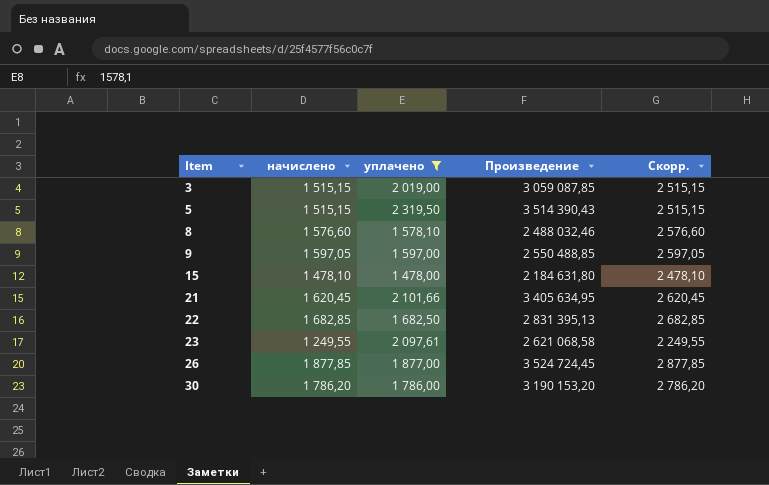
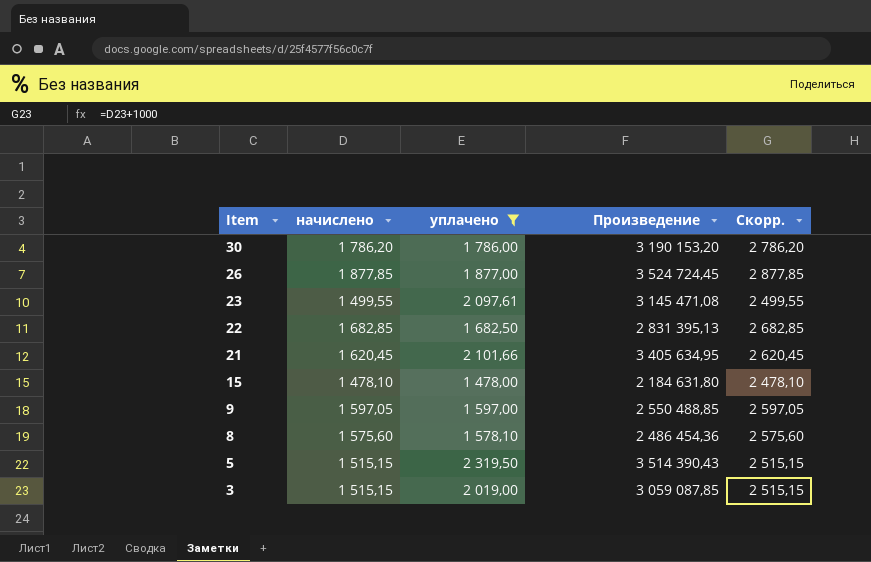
row order: Item ascending -> Item descending
23 | начислено: 1 249,55 -> 1 499,55
23 | Произведение: 2 621 068,58 -> 3 145 471,08
23 | Скорр.: 2 249,55 -> 2 499,55
8 | начислено: 1 576,60 -> 1 575,60
8 | Произведение: 2 488 032,46 -> 2 486 454,36
8 | Скорр.: 2 576,60 -> 2 575,60

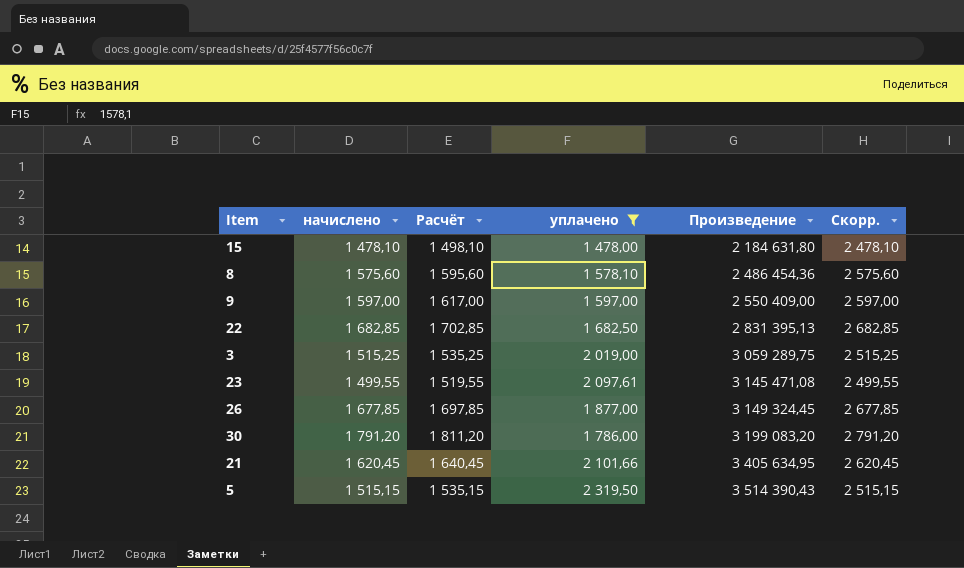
row order: Item descending -> Произведение ascending
column Расчёт | formula: none -> [начислено] + 20
9 | начислено: 1 597,05 -> 1 597,00
9 | Произведение: 2 550 488,85 -> 2 550 409,00
9 | Скорр.: 2 597,05 -> 2 597,00
3 | начислено: 1 515,15 -> 1 515,25
3 | Произведение: 3 059 087,85 -> 3 059 289,75
3 | Скорр.: 2 515,15 -> 2 515,25
26 | начислено: 1 877,85 -> 1 677,85
26 | Произведение: 3 524 724,45 -> 3 149 324,45
26 | Скорр.: 2 877,85 -> 2 677,85
30 | начислено: 1 786,20 -> 1 791,20
30 | Произведение: 3 190 153,20 -> 3 199 083,20
30 | Скорр.: 2 786,20 -> 2 791,20

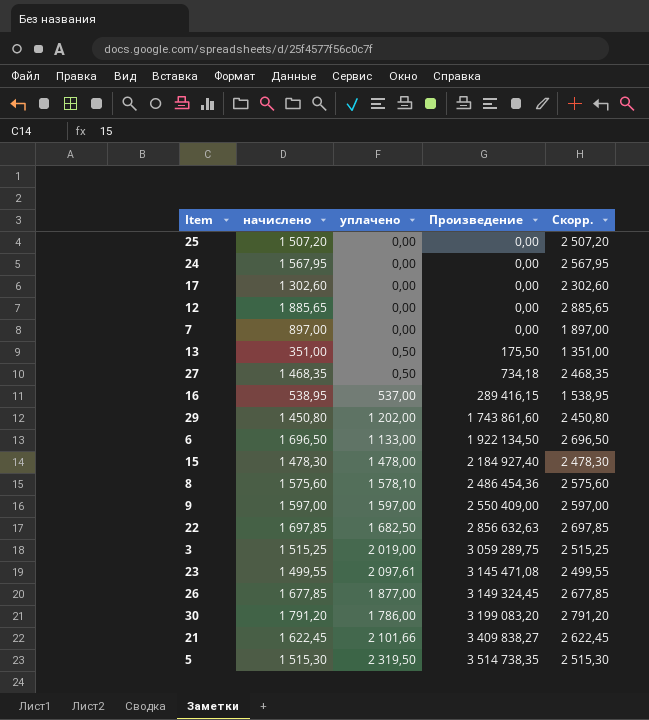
filter: уплачено >= 1 478,00 -> none
column Расчёт | formula: [начислено] + 20 -> none
15 | начислено: 1 478,10 -> 1 478,30
15 | Произведение: 2 184 631,80 -> 2 184 927,40
15 | Скорр.: 2 478,10 -> 2 478,30
22 | начислено: 1 682,85 -> 1 697,85
22 | Произведение: 2 831 395,13 -> 2 856 632,63
22 | Скорр.: 2 682,85 -> 2 697,85
21 | начислено: 1 620,45 -> 1 622,45
21 | Произведение: 3 405 634,95 -> 3 409 838,27
21 | Скорр.: 2 620,45 -> 2 622,45
5 | начислено: 1 515,15 -> 1 515,30
5 | Произведение: 3 514 390,43 -> 3 514 738,35
5 | Скорр.: 2 515,15 -> 2 515,30

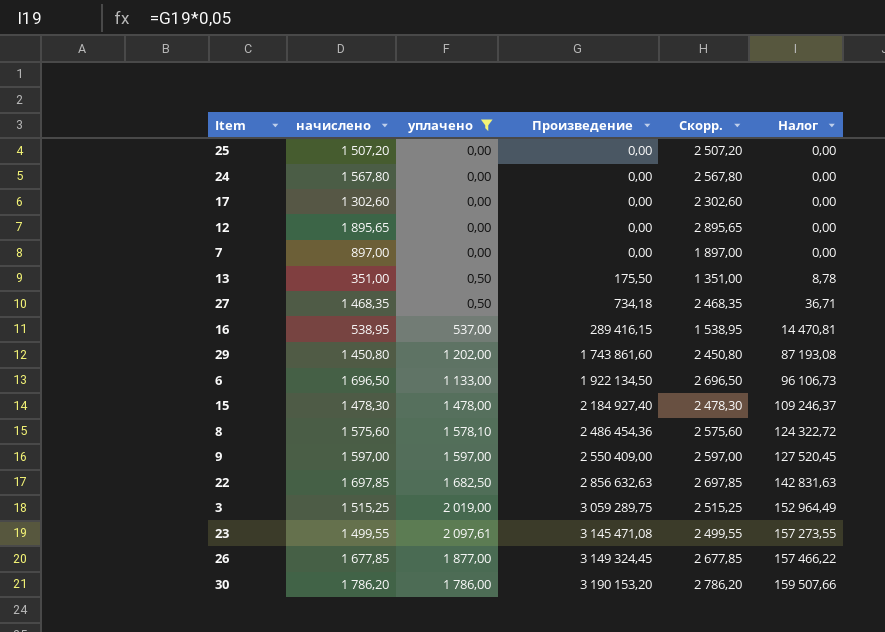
filter: none -> уплачено <= 2 097,61
column Налог | formula: none -> [Произведение] * 0,05
24 | начислено: 1 567,95 -> 1 567,80
24 | Скорр.: 2 567,95 -> 2 567,80
12 | начислено: 1 885,65 -> 1 895,65
12 | Скорр.: 2 885,65 -> 2 895,65
30 | начислено: 1 791,20 -> 1 786,20
30 | Произведение: 3 199 083,20 -> 3 190 153,20
30 | Скорр.: 2 791,20 -> 2 786,20

